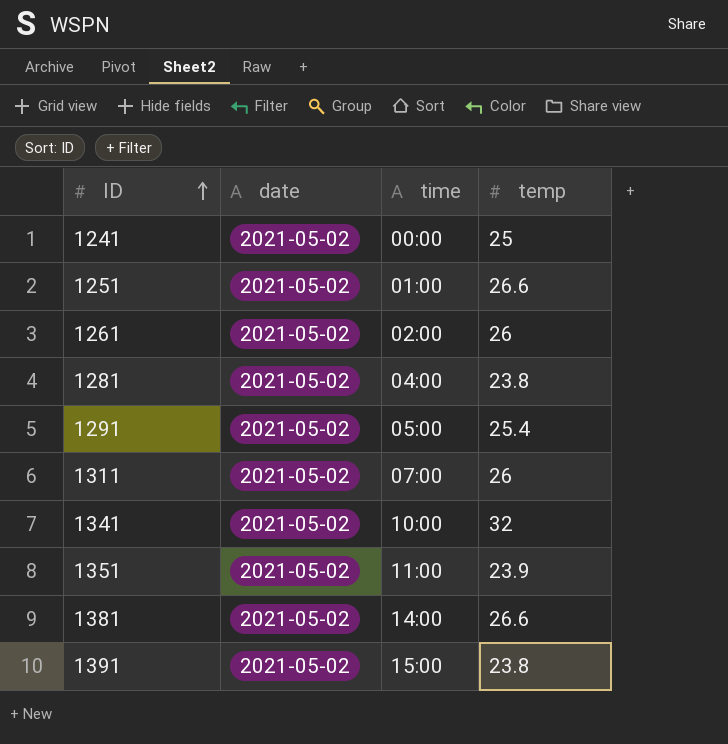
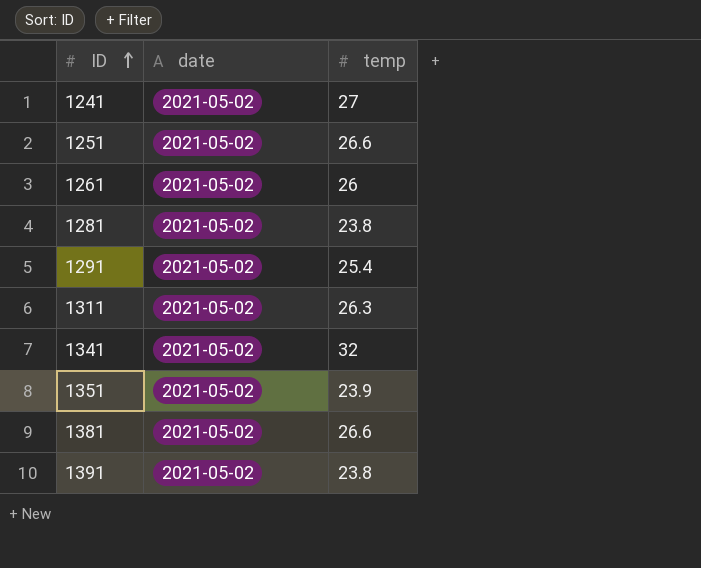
column time | position: 3 -> none
1241 | temp: 25 -> 27
1311 | temp: 26 -> 26.3

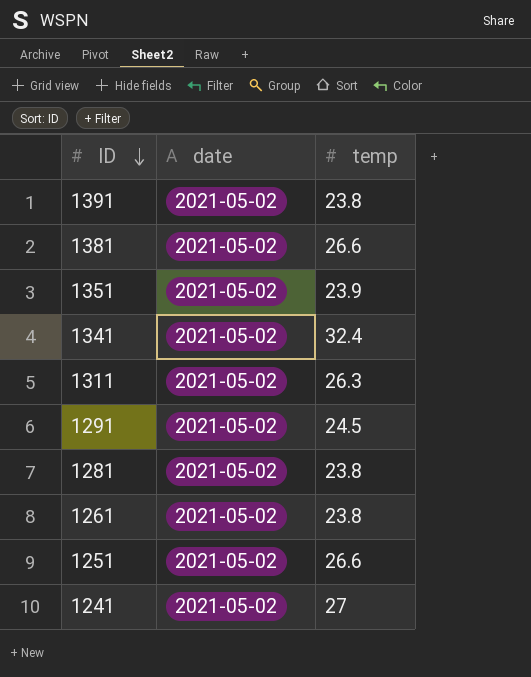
row order: ID ascending -> ID descending
1341 | temp: 32 -> 32.4
1291 | temp: 25.4 -> 24.5
1261 | temp: 26 -> 23.8

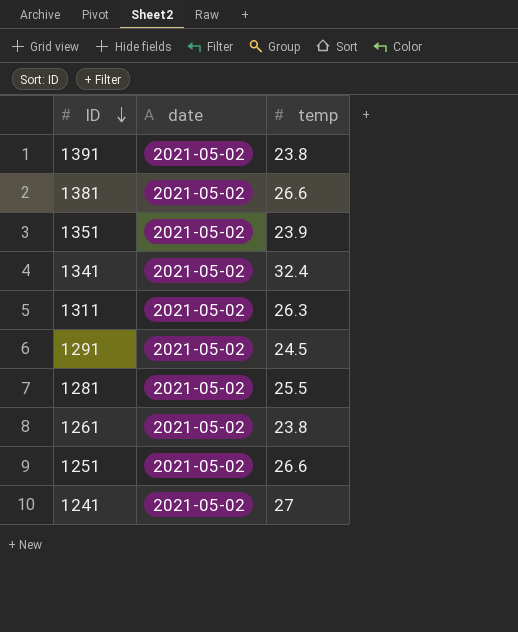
1281 | temp: 23.8 -> 25.5

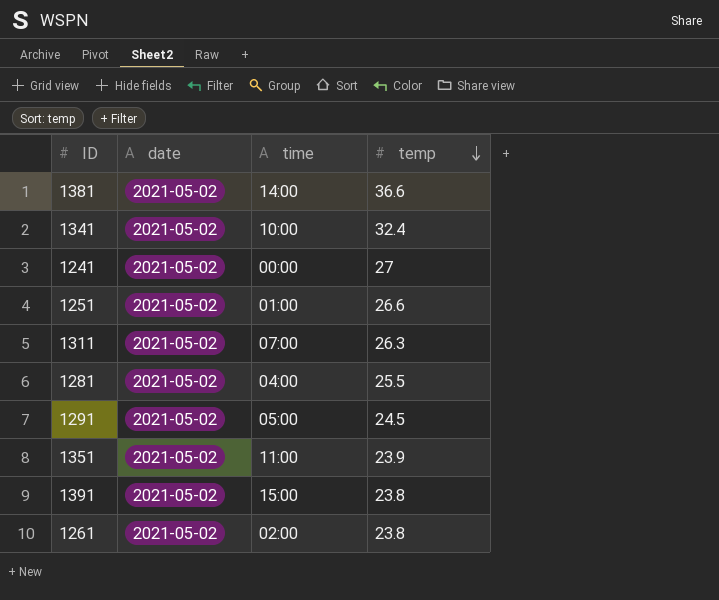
row order: ID descending -> temp descending
column time | position: none -> 3
1381 | temp: 26.6 -> 36.6

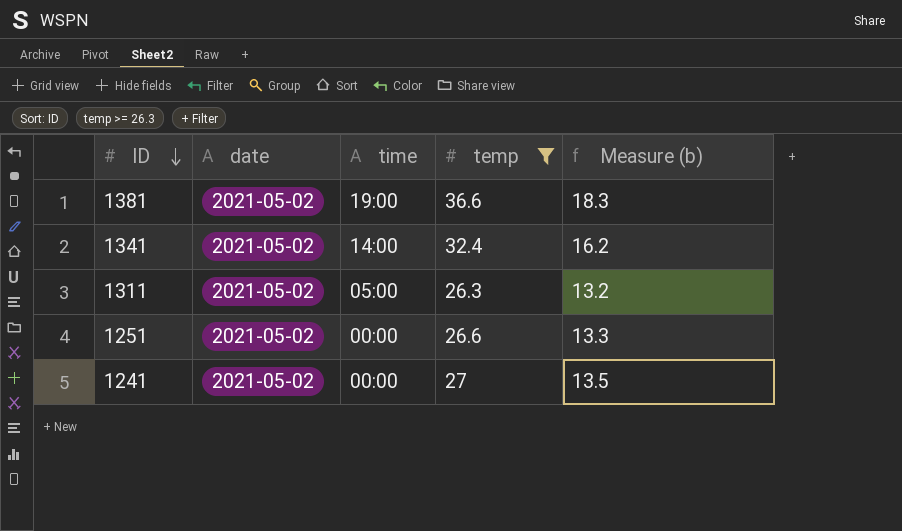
filter: none -> temp >= 26.3
row order: temp descending -> ID descending
column Measure (b) | formula: none -> [temp] * 0.5
1381 | time: 14:00 -> 19:00
1341 | time: 10:00 -> 14:00
1311 | time: 07:00 -> 05:00
1251 | time: 01:00 -> 00:00

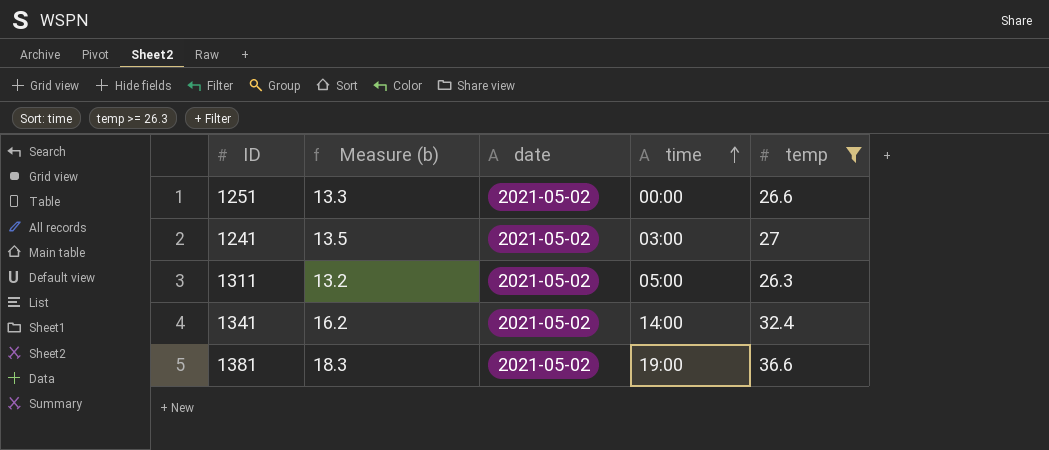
row order: ID descending -> time ascending
column Measure (b) | position: 5 -> 2
1241 | time: 00:00 -> 03:00

